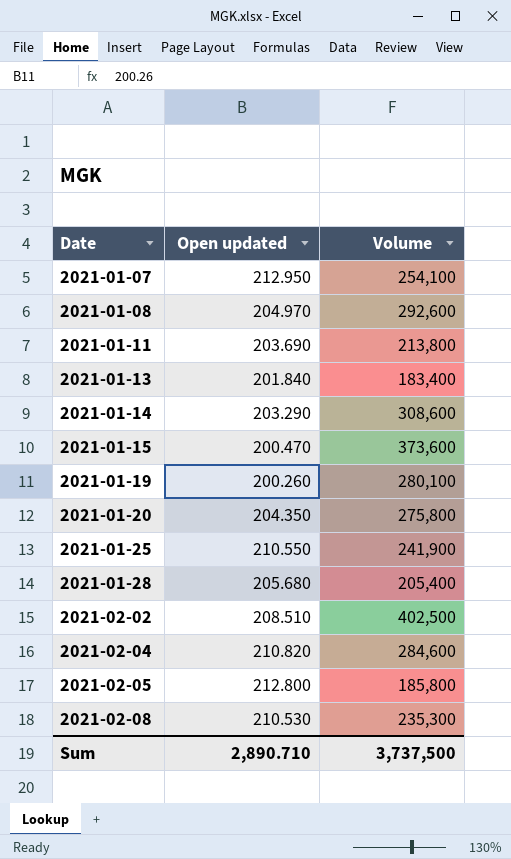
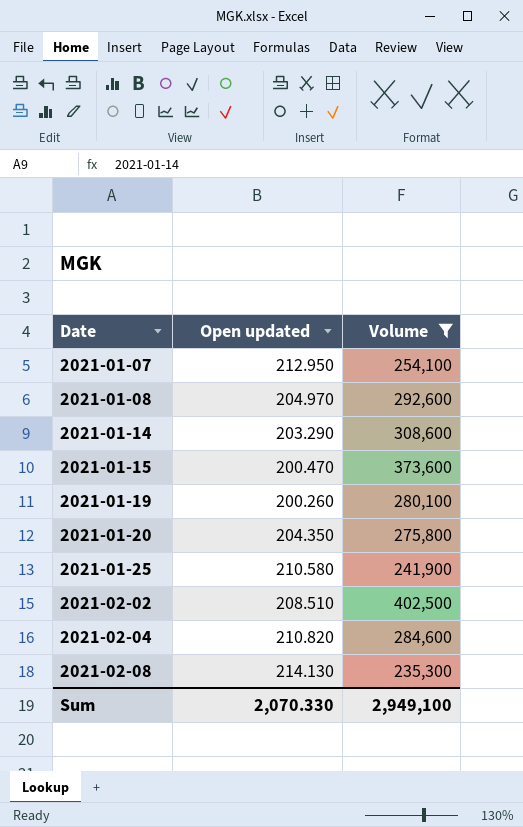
filter: none -> Volume >= 235,300
2021-01-25 | Open updated: 210.550 -> 210.580
2021-02-08 | Open updated: 210.530 -> 214.130
Sum | Open updated: 2,890.710 -> 2,070.330
Sum | Volume: 3,737,500 -> 2,949,100

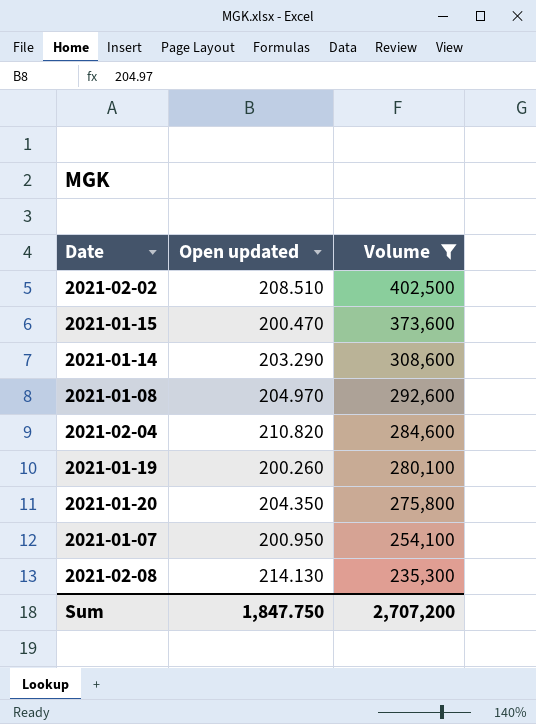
row order: Date ascending -> Volume descending
row 2021-01-25: 210.580 | 241,900 -> none
2021-01-07 | Open updated: 212.950 -> 200.950
Sum | Open updated: 2,070.330 -> 1,847.750
Sum | Volume: 2,949,100 -> 2,707,200

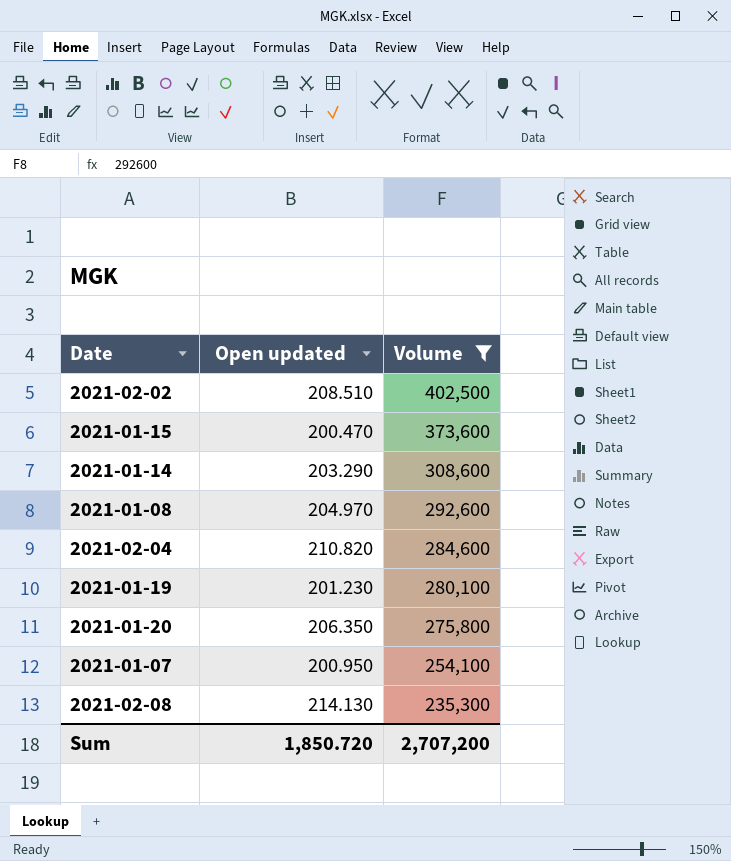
2021-01-19 | Open updated: 200.260 -> 201.230
2021-01-20 | Open updated: 204.350 -> 206.350
Sum | Open updated: 1,847.750 -> 1,850.720

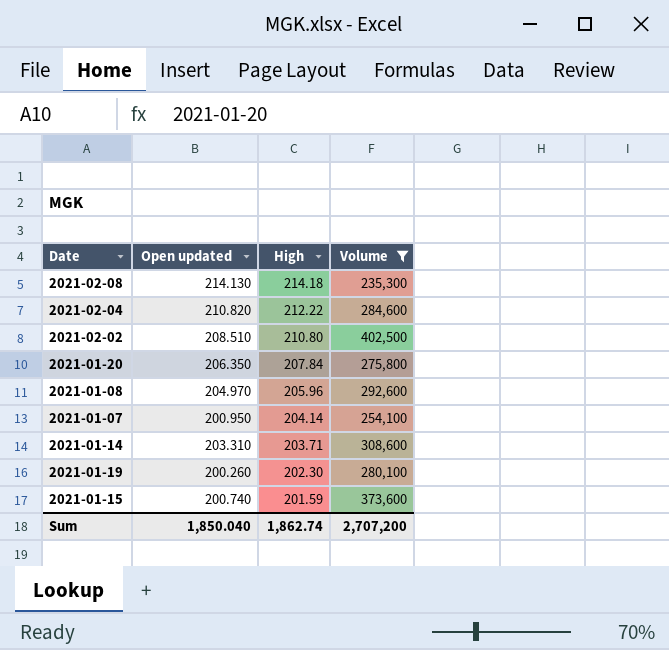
row order: Volume descending -> High descending
column High | position: none -> 3
2021-01-14 | Open updated: 203.290 -> 203.310
2021-01-19 | Open updated: 201.230 -> 200.260
2021-01-15 | Open updated: 200.470 -> 200.740
Sum | Open updated: 1,850.720 -> 1,850.040

